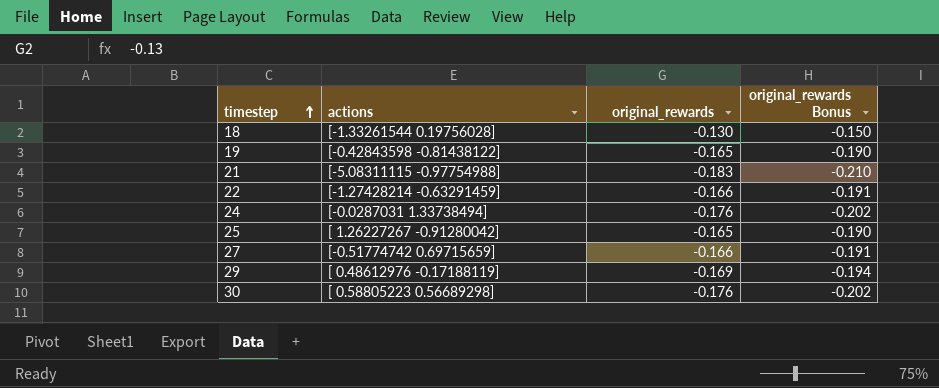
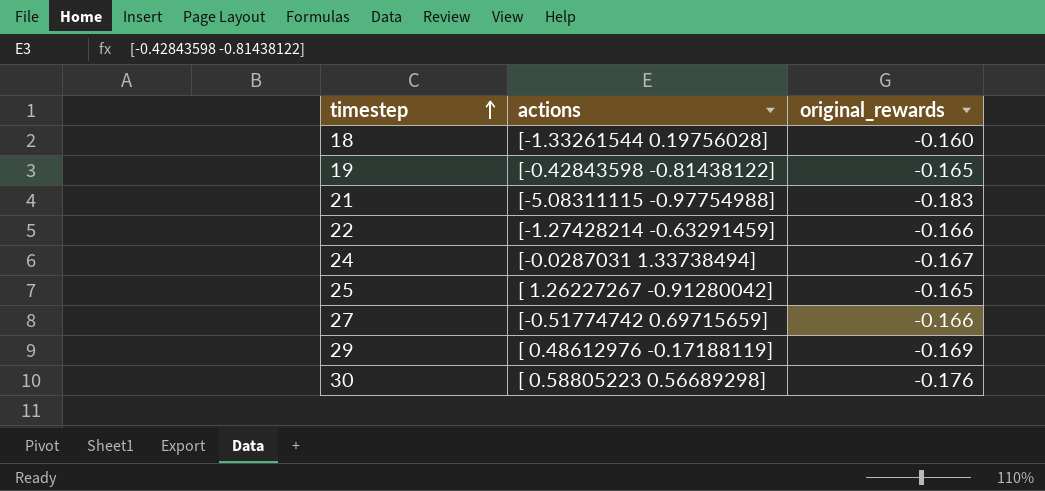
column original_rewards Bonus | formula: [original_rewards] * 1.15 -> none
18 | original_rewards: -0.130 -> -0.160
24 | original_rewards: -0.176 -> -0.167

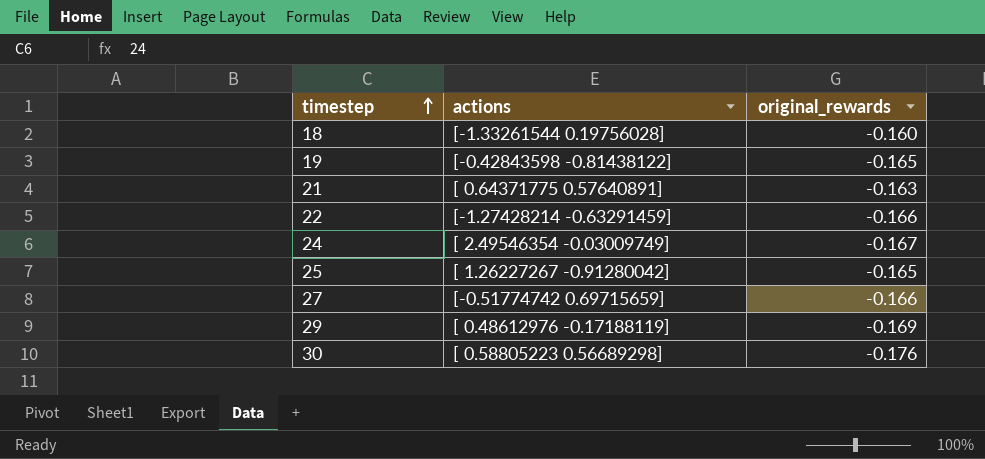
21 | actions: [-5.08311115 -0.97754988] -> [ 0.64371775 0.57640891]
21 | original_rewards: -0.183 -> -0.163
24 | actions: [-0.0287031 1.33738494] -> [ 2.49546354 -0.03009749]

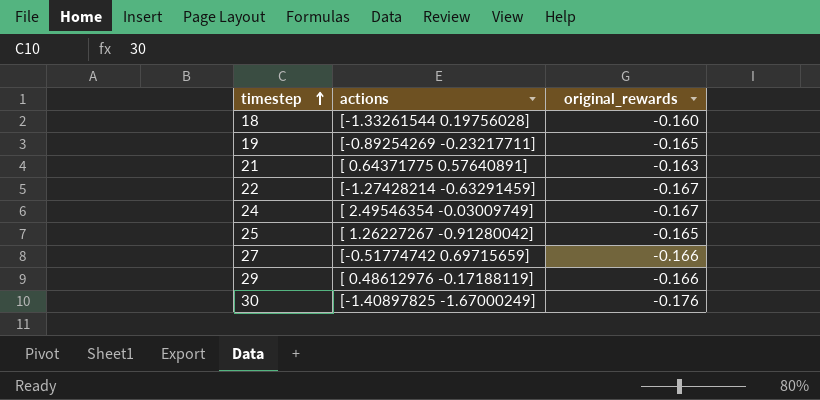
19 | actions: [-0.42843598 -0.81438122] -> [-0.89254269 -0.23217711]
22 | original_rewards: -0.166 -> -0.167
29 | original_rewards: -0.169 -> -0.166
30 | actions: [ 0.58805223 0.56689298] -> [-1.40897825 -1.67000249]

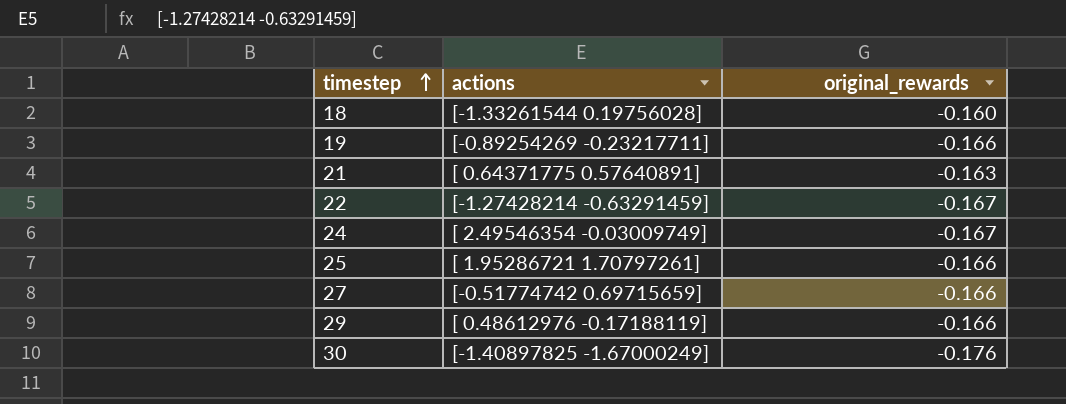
19 | original_rewards: -0.165 -> -0.166
25 | actions: [ 1.26227267 -0.91280042] -> [ 1.95286721 1.70797261]
25 | original_rewards: -0.165 -> -0.166

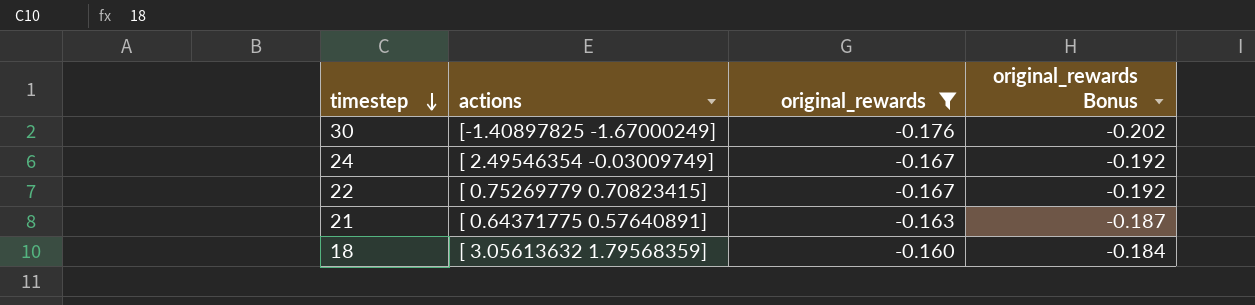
filter: none -> original_rewards != -0.166
row order: timestep ascending -> timestep descending
column original_rewards Bonus | formula: none -> [original_rewards] * 1.15
22 | actions: [-1.27428214 -0.63291459] -> [ 0.75269779 0.70823415]
18 | actions: [-1.33261544 0.19756028] -> [ 3.05613632 1.79568359]

